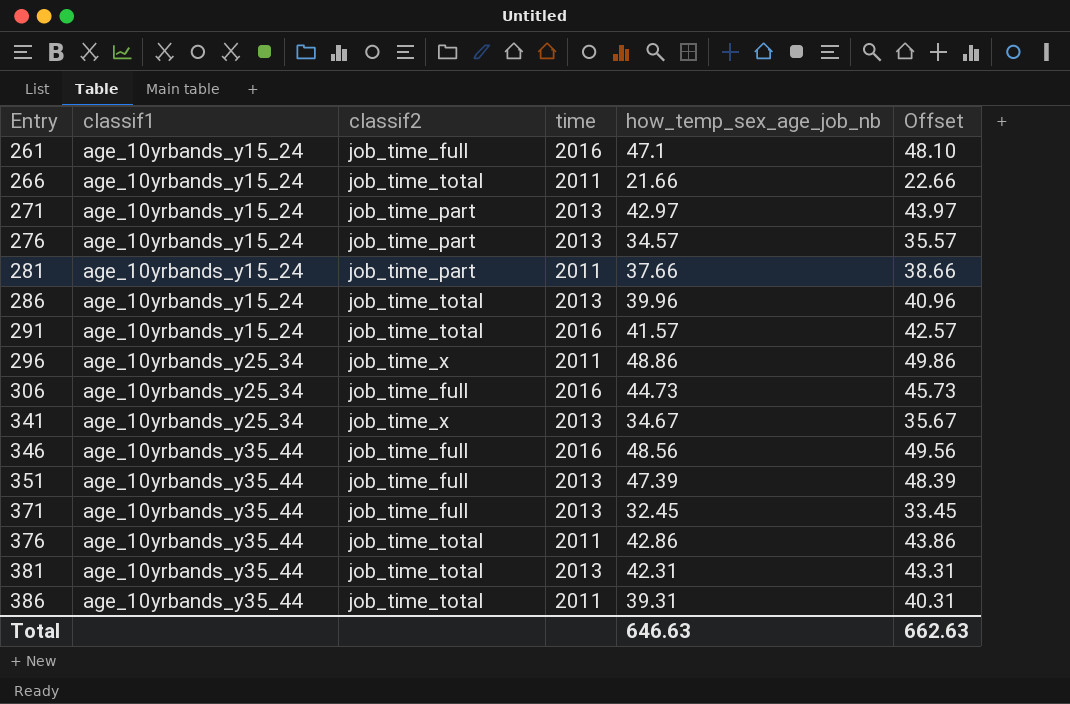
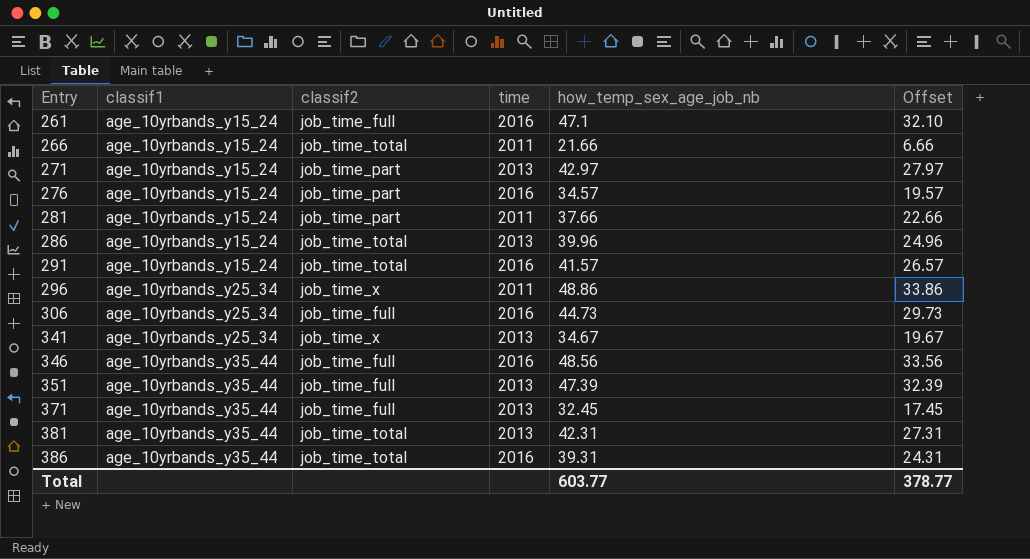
column Offset | formula: [how_temp_sex_age_job_nb] + 1 -> [how_temp_sex_age_job_nb] - 15
row 376: age_10yrbands_y35_44 | job_time_total | 2011 | 42.86 | 43.86 -> none
276 | time: 2013 -> 2016
386 | time: 2011 -> 2016
Total | how_temp_sex_age_job_nb: 646.63 -> 603.77
Total | Offset: 662.63 -> 378.77

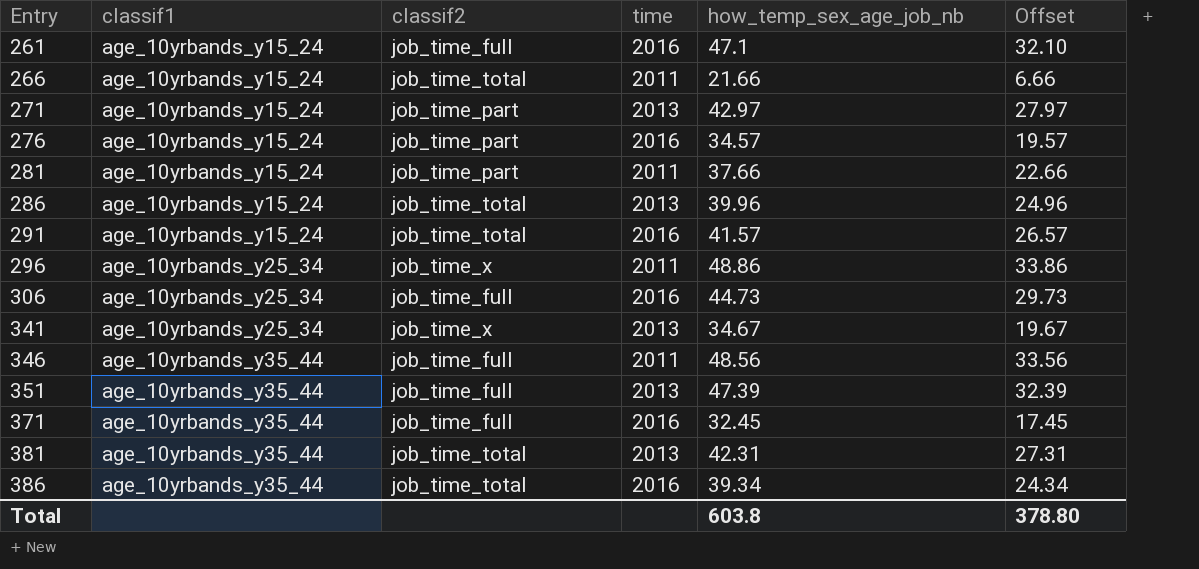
346 | time: 2016 -> 2011
371 | time: 2013 -> 2016
386 | how_temp_sex_age_job_nb: 39.31 -> 39.34
386 | Offset: 24.31 -> 24.34
Total | how_temp_sex_age_job_nb: 603.77 -> 603.8
Total | Offset: 378.77 -> 378.80

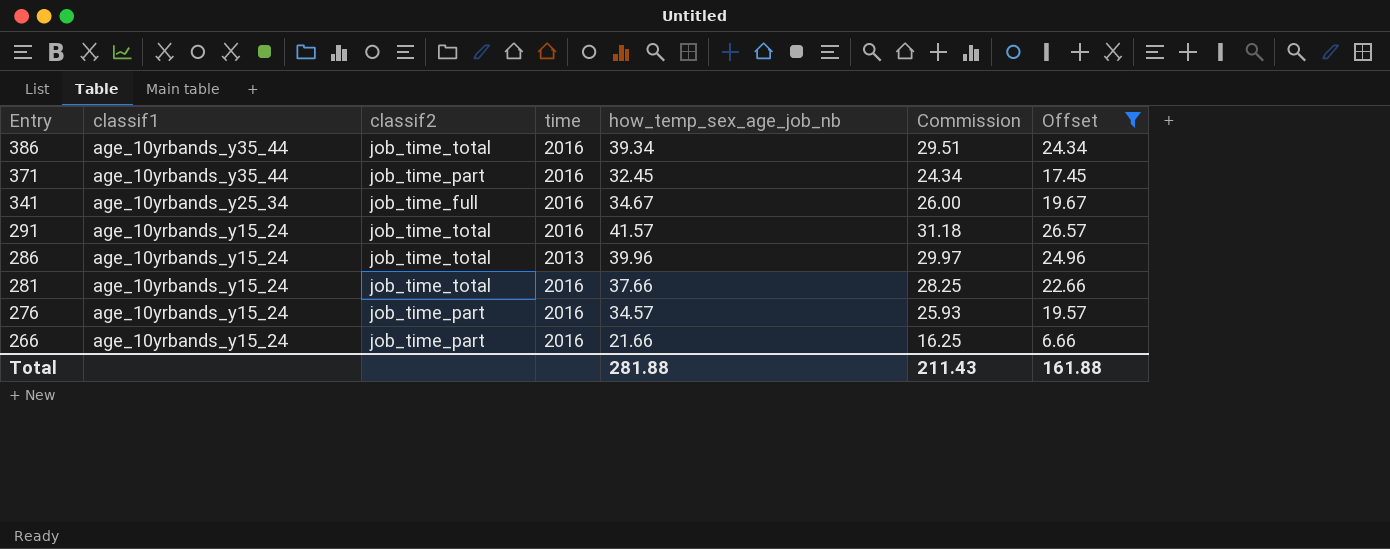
filter: none -> Offset <= 26.57
row order: Entry ascending -> Entry descending
column Commission | formula: none -> [how_temp_sex_age_job_nb] * 0.75
371 | classif2: job_time_full -> job_time_part
341 | classif2: job_time_x -> job_time_full
341 | time: 2013 -> 2016
281 | classif2: job_time_part -> job_time_total
281 | time: 2011 -> 2016
266 | classif2: job_time_total -> job_time_part
266 | time: 2011 -> 2016
Total | how_temp_sex_age_job_nb: 603.8 -> 281.88
Total | Offset: 378.80 -> 161.88

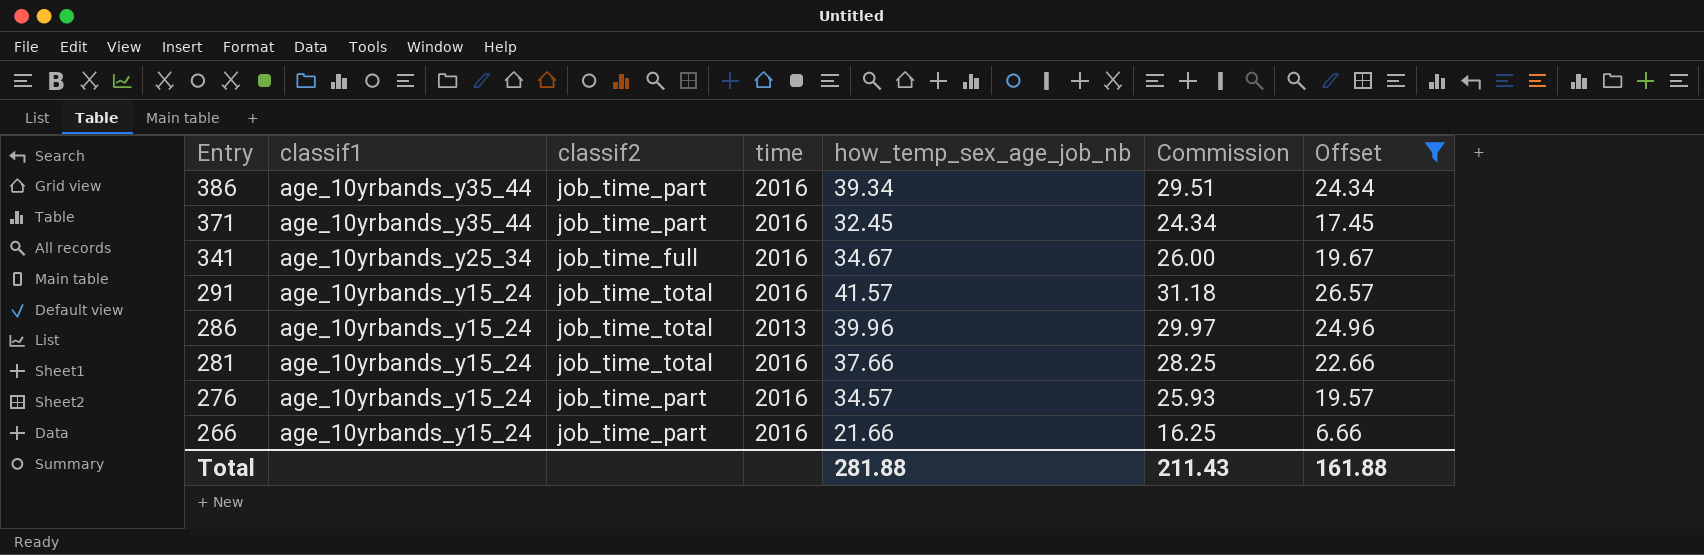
386 | classif2: job_time_total -> job_time_part

